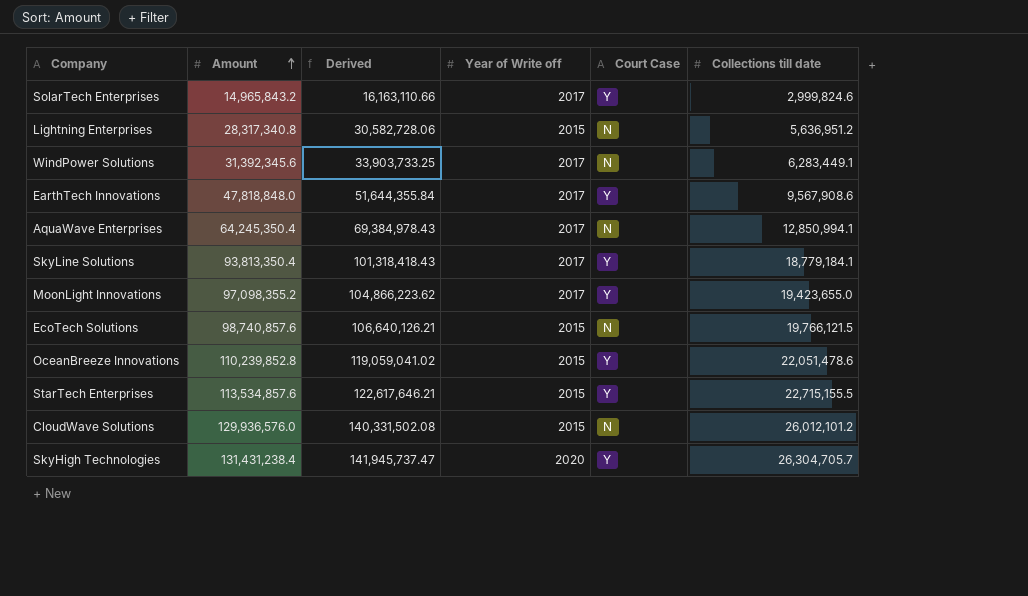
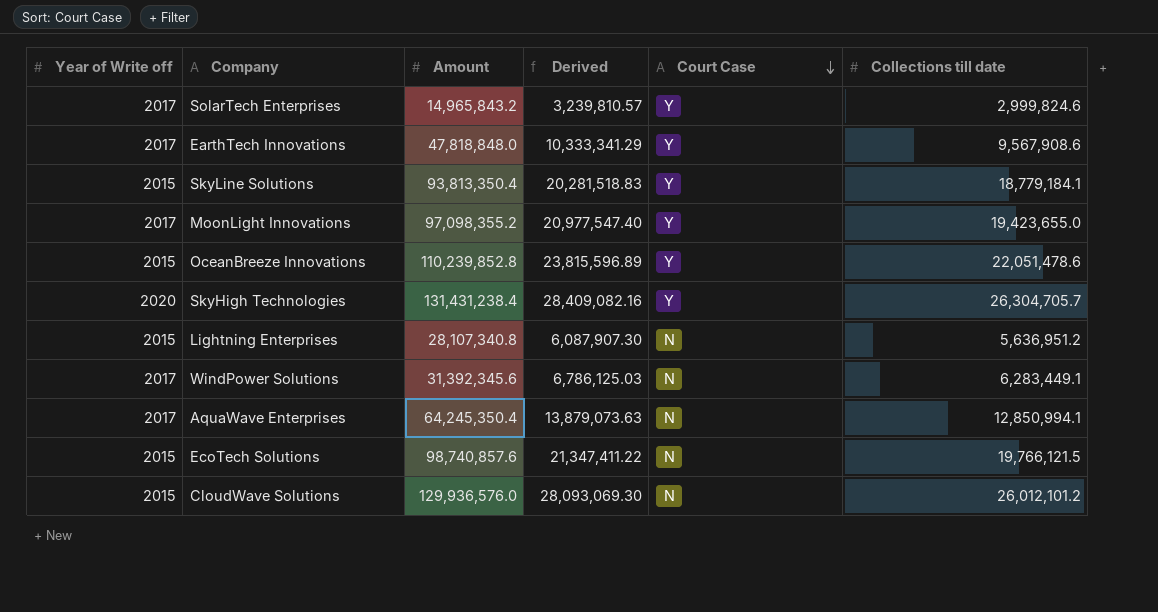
row order: Amount ascending -> Court Case descending
column Year of Write off | position: 4 -> 1
column Derived | formula: [Amount] * 1.08 -> [Collections till date] * 1.08
row StarTech Enterprises: 113,534,857.6 | 122,617,646.21 | 2015 | Y | 22,715,155.5 -> none
SkyLine Solutions | Year of Write off: 2017 -> 2015
Lightning Enterprises | Amount: 28,317,340.8 -> 28,107,340.8

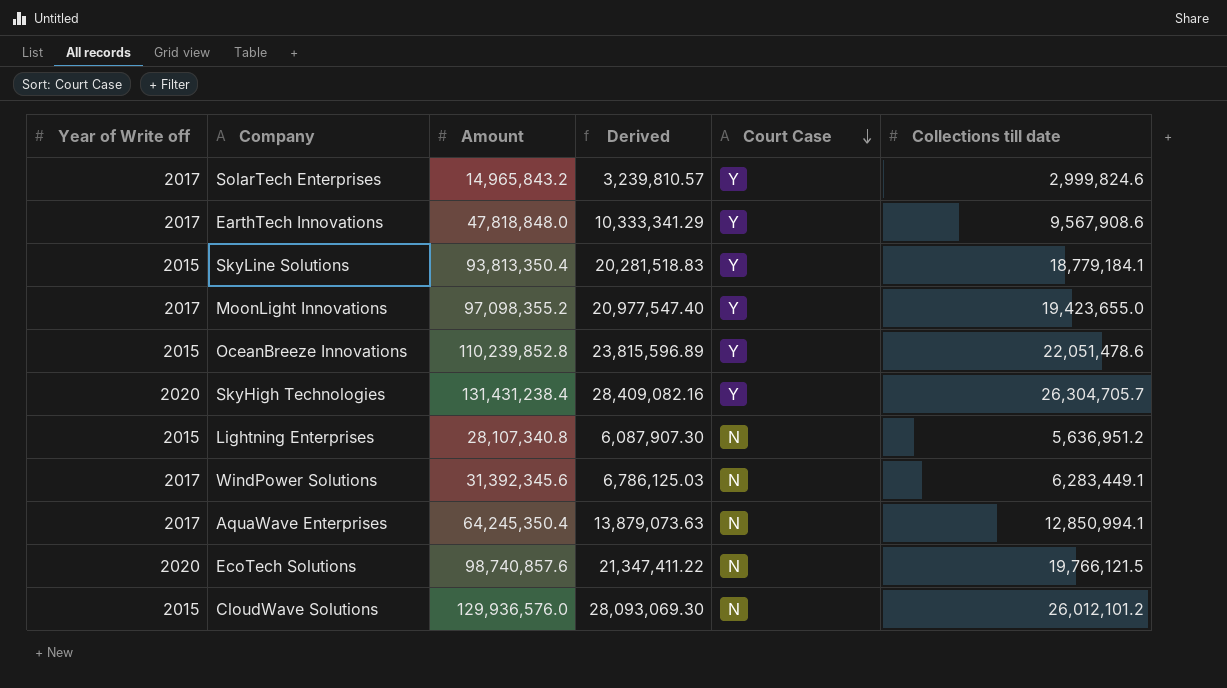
EcoTech Solutions | Year of Write off: 2015 -> 2020

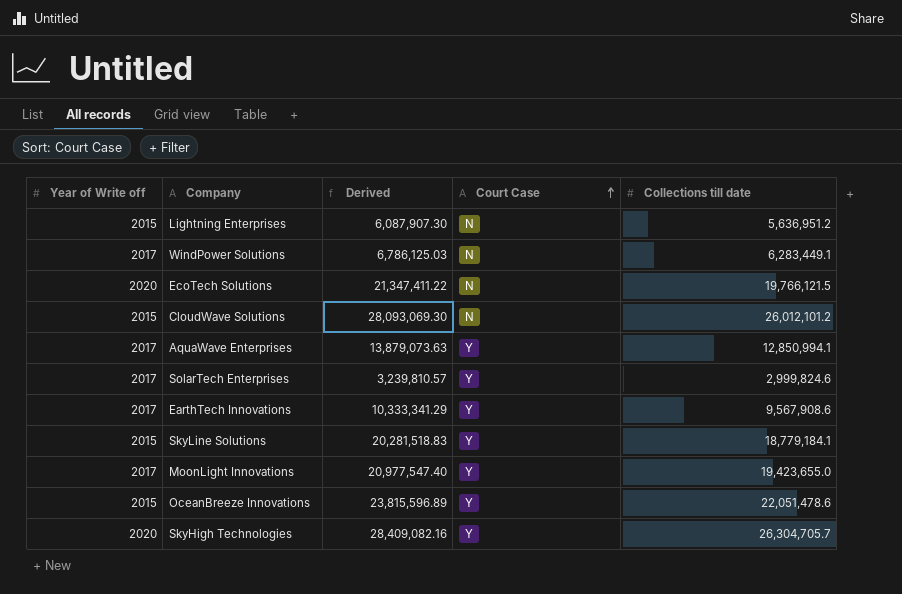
row order: Court Case descending -> Court Case ascending
column Amount | position: 3 -> none
AquaWave Enterprises | Court Case: N -> Y

